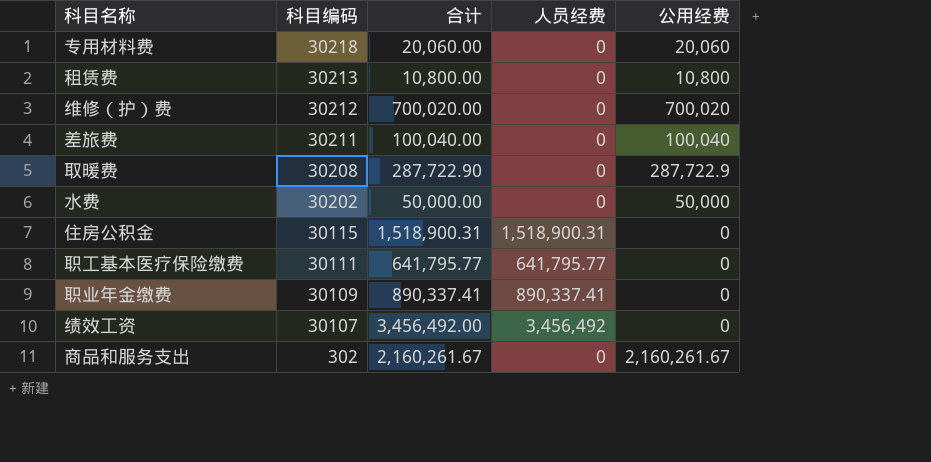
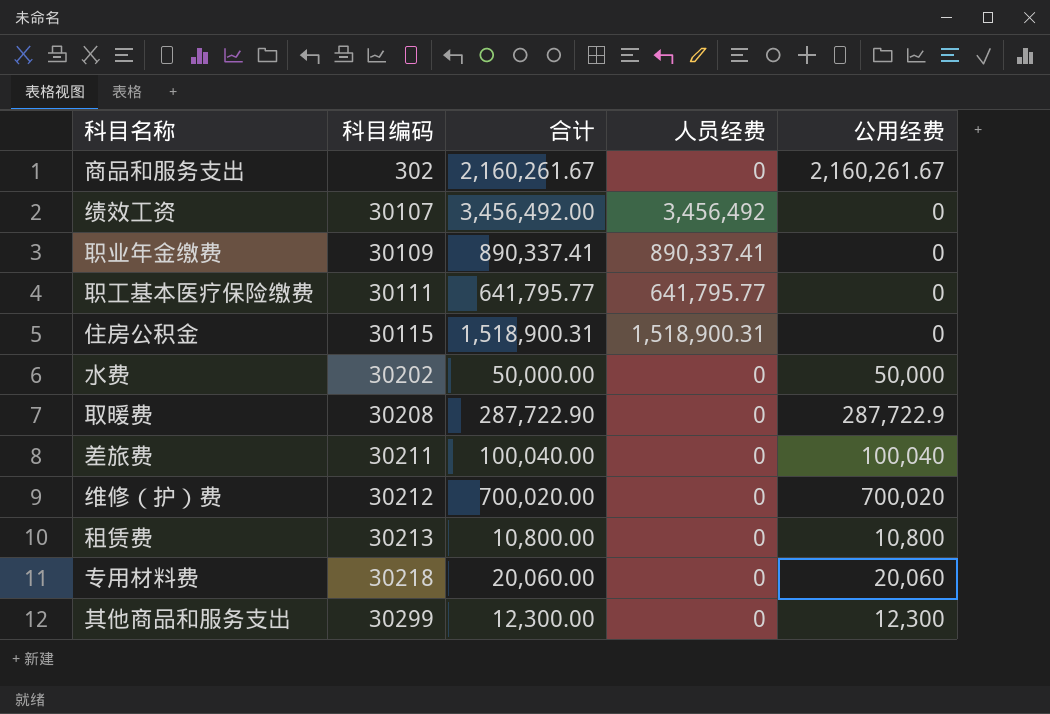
row order: 科目编码 descending -> 科目编码 ascending
row 其他商品和服务支出: none -> 30299 | 12,300.00 | 0 | 12,300

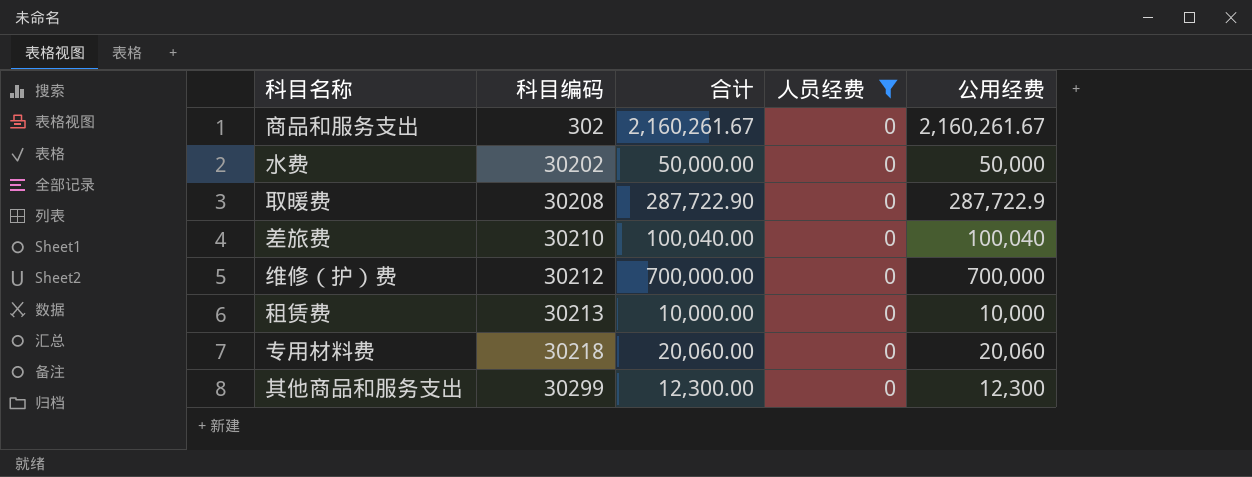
filter: none -> 人员经费 = 0
差旅费 | 科目编码: 30211 -> 30210
维修（护）费 | 合计: 700,020.00 -> 700,000.00
维修（护）费 | 公用经费: 700,020 -> 700,000
租赁费 | 合计: 10,800.00 -> 10,000.00
租赁费 | 公用经费: 10,800 -> 10,000

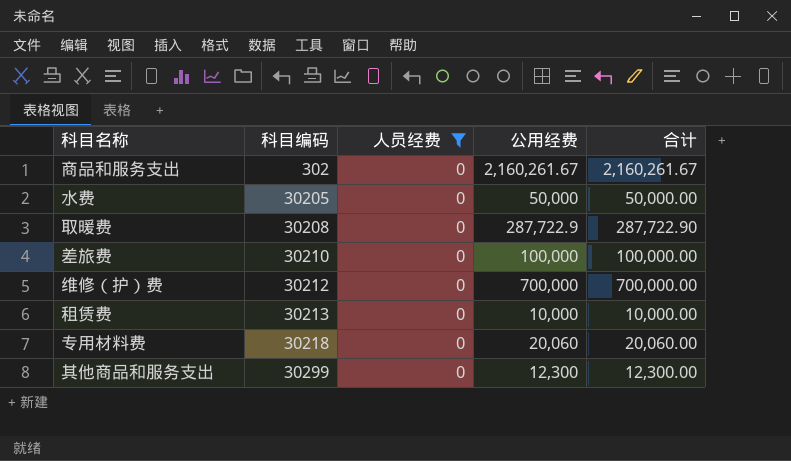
column 合计 | position: 3 -> 5
水费 | 科目编码: 30202 -> 30205
差旅费 | 公用经费: 100,040 -> 100,000
差旅费 | 合计: 100,040.00 -> 100,000.00

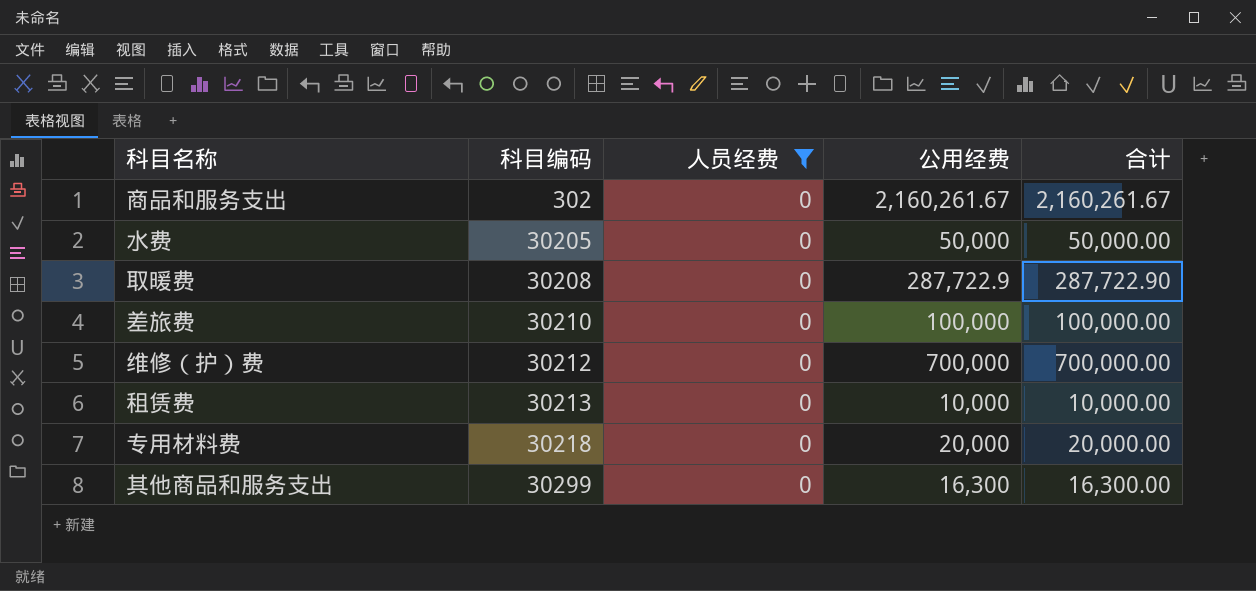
专用材料费 | 公用经费: 20,060 -> 20,000
专用材料费 | 合计: 20,060.00 -> 20,000.00
其他商品和服务支出 | 公用经费: 12,300 -> 16,300
其他商品和服务支出 | 合计: 12,300.00 -> 16,300.00

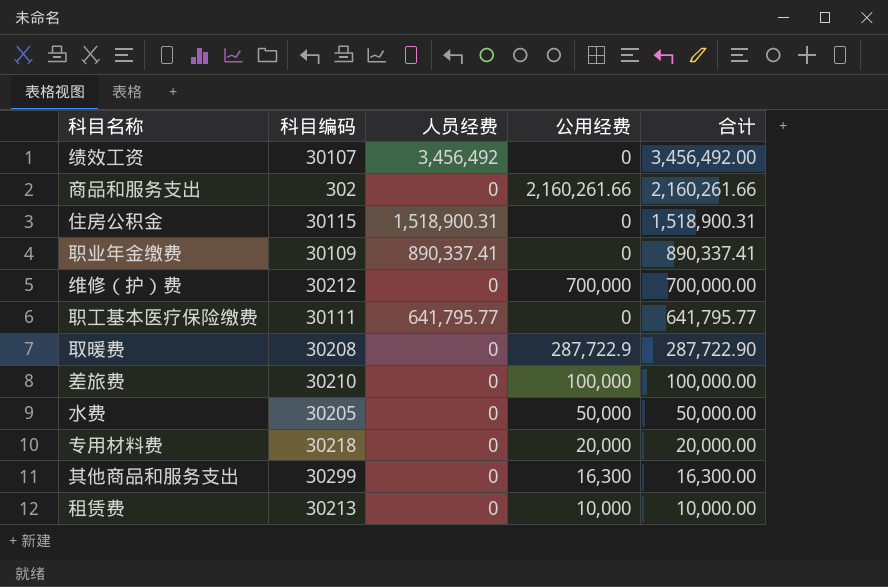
filter: 人员经费 = 0 -> none
row order: 科目编码 ascending -> 合计 descending
商品和服务支出 | 公用经费: 2,160,261.67 -> 2,160,261.66
商品和服务支出 | 合计: 2,160,261.67 -> 2,160,261.66

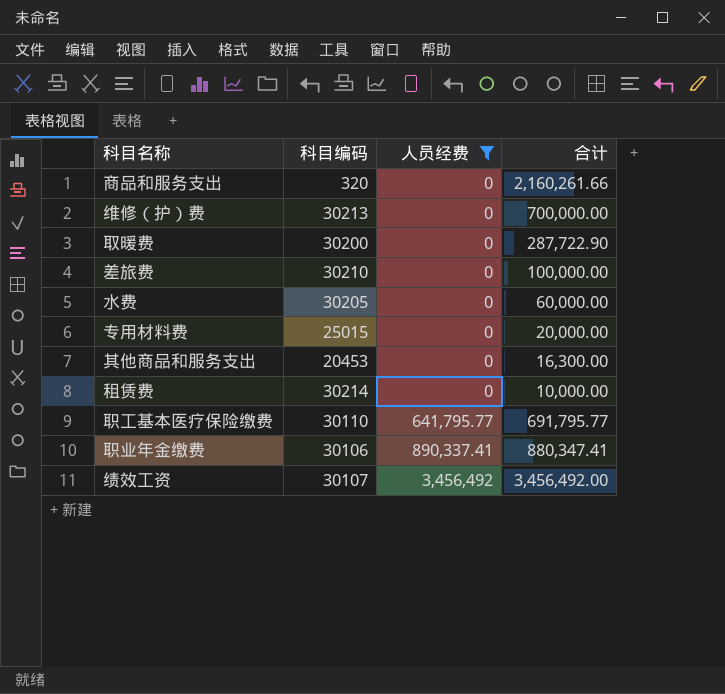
filter: none -> 人员经费 != 1,518,900.31
row order: 合计 descending -> 人员经费 ascending
column 公用经费 | formula: [合计] - [人员经费] -> none
商品和服务支出 | 科目编码: 302 -> 320
维修（护）费 | 科目编码: 30212 -> 30213
取暖费 | 科目编码: 30208 -> 30200
水费 | 合计: 50,000.00 -> 60,000.00
专用材料费 | 科目编码: 30218 -> 25015
其他商品和服务支出 | 科目编码: 30299 -> 20453
租赁费 | 科目编码: 30213 -> 30214
职工基本医疗保险缴费 | 科目编码: 30111 -> 30110
职工基本医疗保险缴费 | 合计: 641,795.77 -> 691,795.77
职业年金缴费 | 科目编码: 30109 -> 30106
职业年金缴费 | 合计: 890,337.41 -> 880,347.41

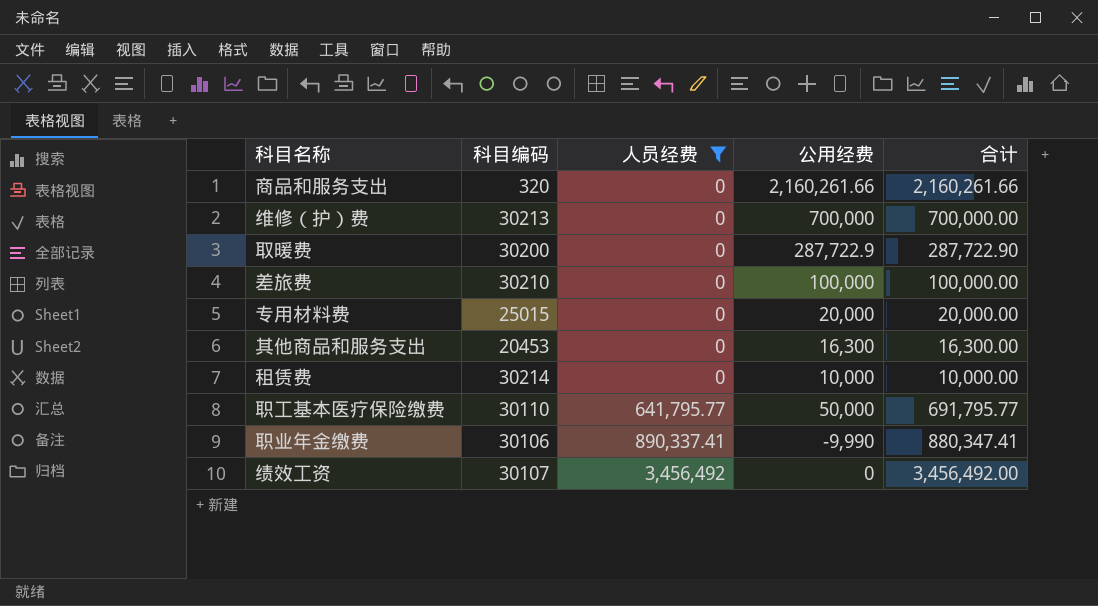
column 公用经费 | formula: none -> [合计] - [人员经费]
row 水费: 30205 | 0 | 60,000.00 -> none

